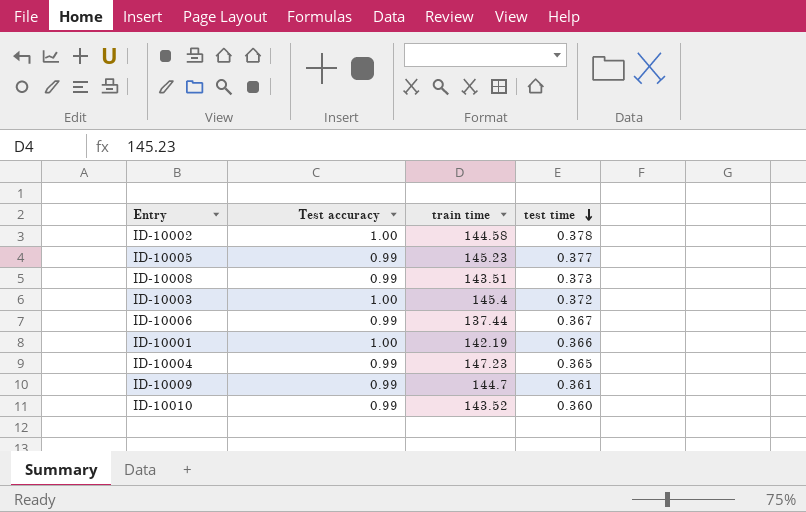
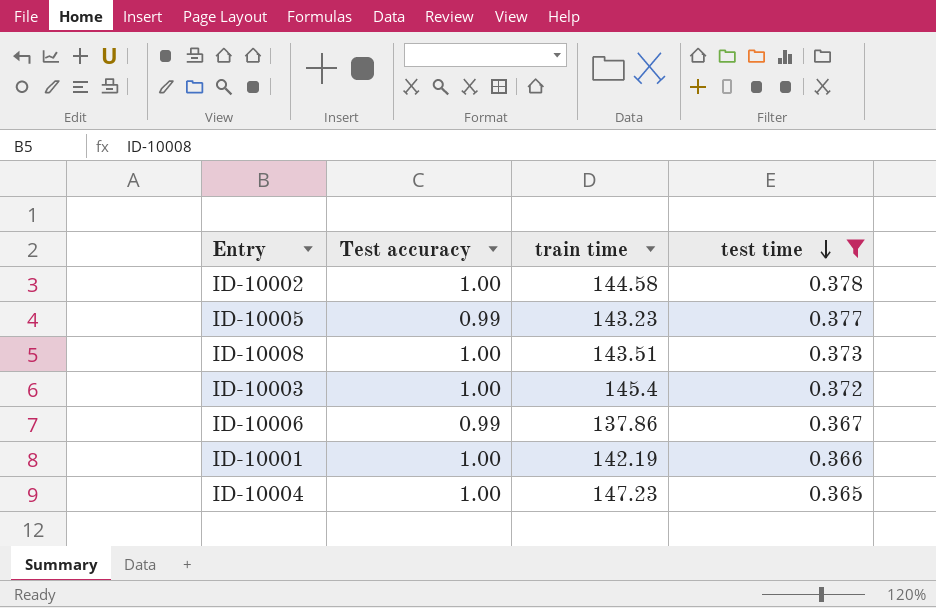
filter: none -> test time >= 0.365
ID-10005 | train time: 145.23 -> 143.23
ID-10008 | Test accuracy: 0.99 -> 1.00
ID-10006 | train time: 137.44 -> 137.86
ID-10004 | Test accuracy: 0.99 -> 1.00

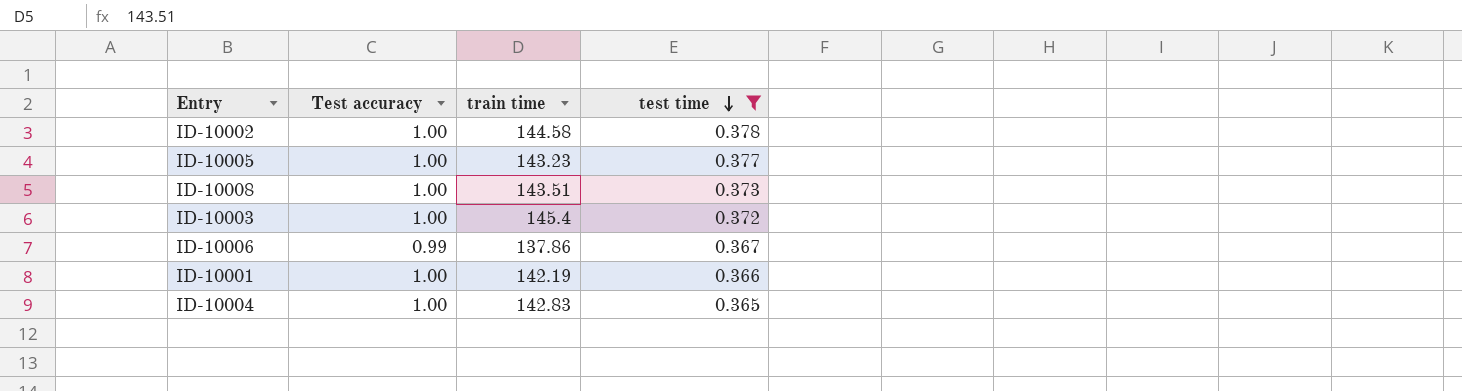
ID-10005 | Test accuracy: 0.99 -> 1.00
ID-10004 | train time: 147.23 -> 142.83

